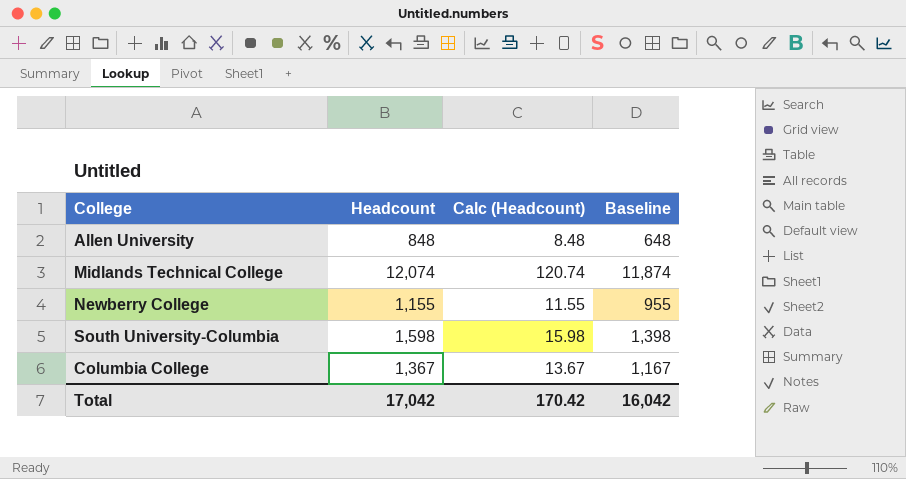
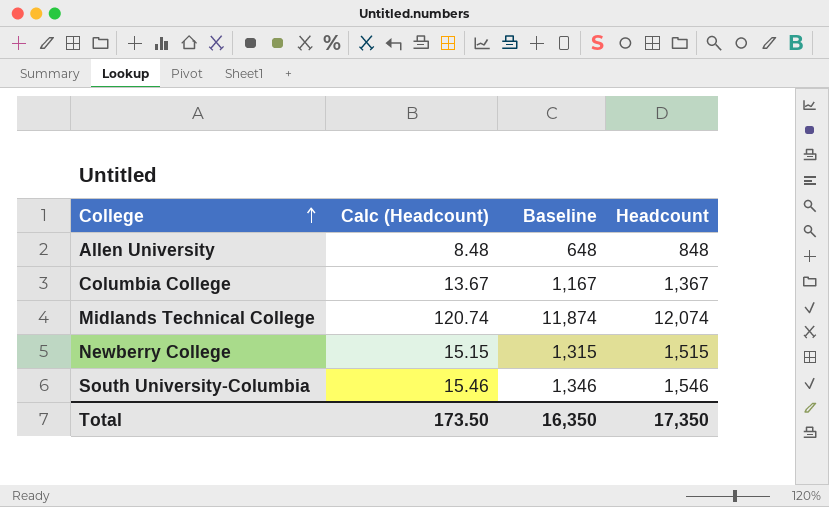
row order: none -> College ascending
column Headcount | position: 2 -> 4
Newberry College | Calc (Headcount): 11.55 -> 15.15
Newberry College | Baseline: 955 -> 1,315
Newberry College | Headcount: 1,155 -> 1,515
South University-Columbia | Calc (Headcount): 15.98 -> 15.46
South University-Columbia | Baseline: 1,398 -> 1,346
South University-Columbia | Headcount: 1,598 -> 1,546
Total | Calc (Headcount): 170.42 -> 173.50
Total | Baseline: 16,042 -> 16,350
Total | Headcount: 17,042 -> 17,350

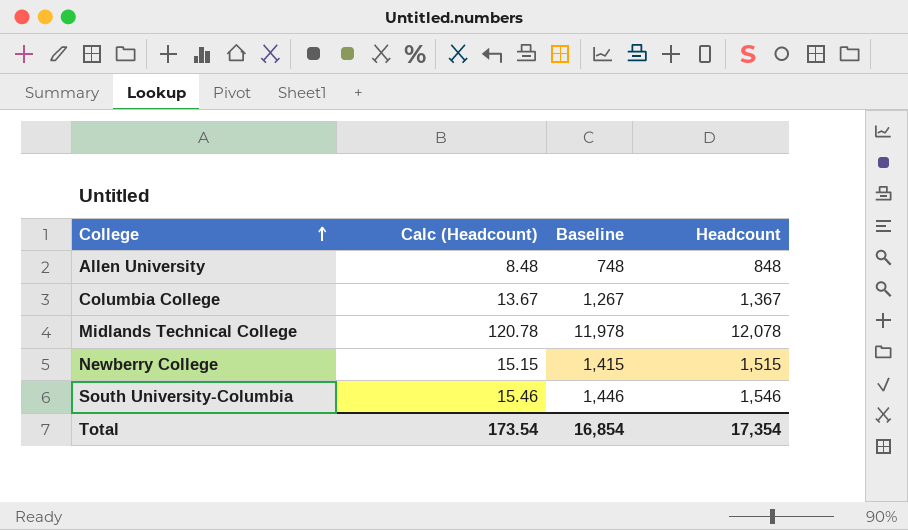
column Baseline | formula: [Headcount] - 200 -> [Headcount] - 100
Midlands Technical College | Calc (Headcount): 120.74 -> 120.78
Midlands Technical College | Headcount: 12,074 -> 12,078
Total | Calc (Headcount): 173.50 -> 173.54
Total | Baseline: 16,350 -> 16,854
Total | Headcount: 17,350 -> 17,354

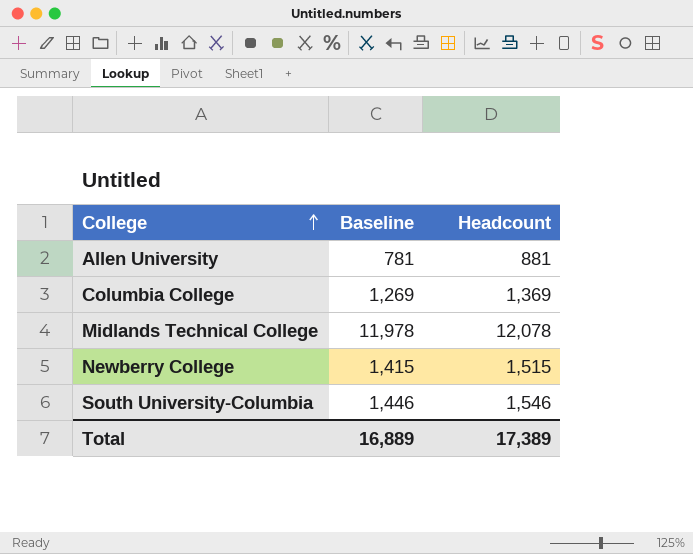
column Calc (Headcount) | formula: [Headcount] * 0.01 -> none
Allen University | Baseline: 748 -> 781
Allen University | Headcount: 848 -> 881
Columbia College | Baseline: 1,267 -> 1,269
Columbia College | Headcount: 1,367 -> 1,369
Total | Baseline: 16,854 -> 16,889
Total | Headcount: 17,354 -> 17,389

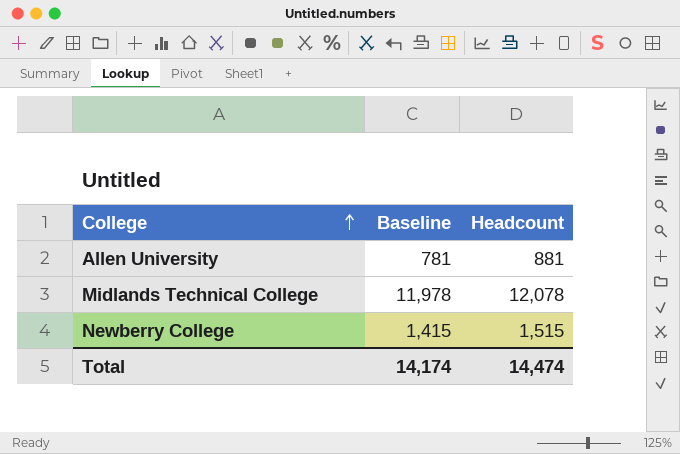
row Columbia College: 1,269 | 1,369 -> none
row South University-Columbia: 1,446 | 1,546 -> none
Total | Baseline: 16,889 -> 14,174
Total | Headcount: 17,389 -> 14,474

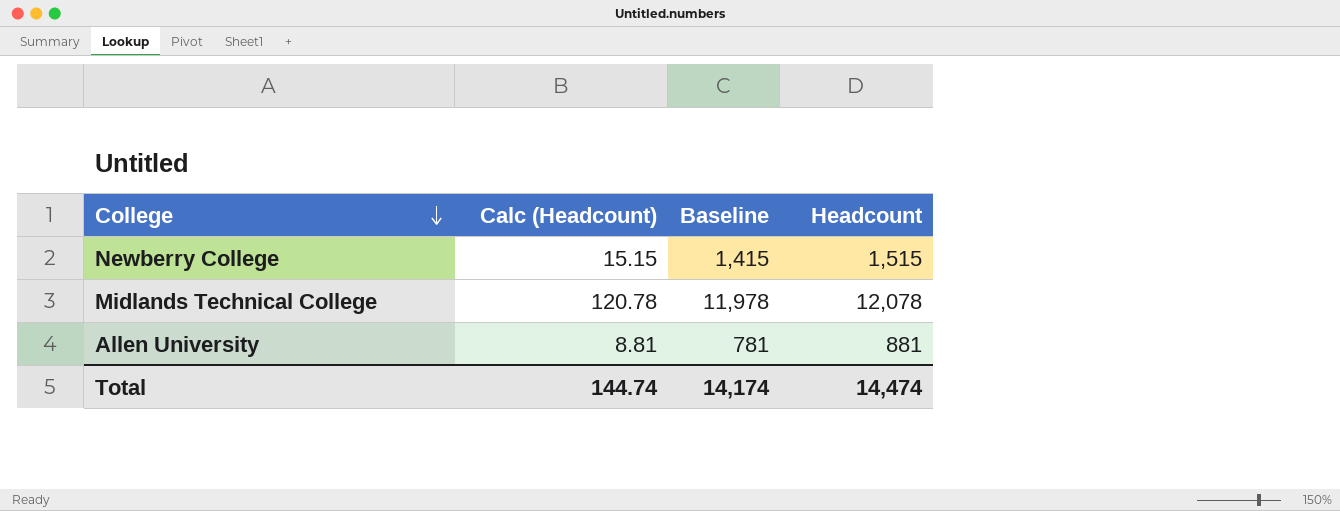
row order: College ascending -> College descending
column Calc (Headcount) | formula: none -> [Headcount] * 0.01

